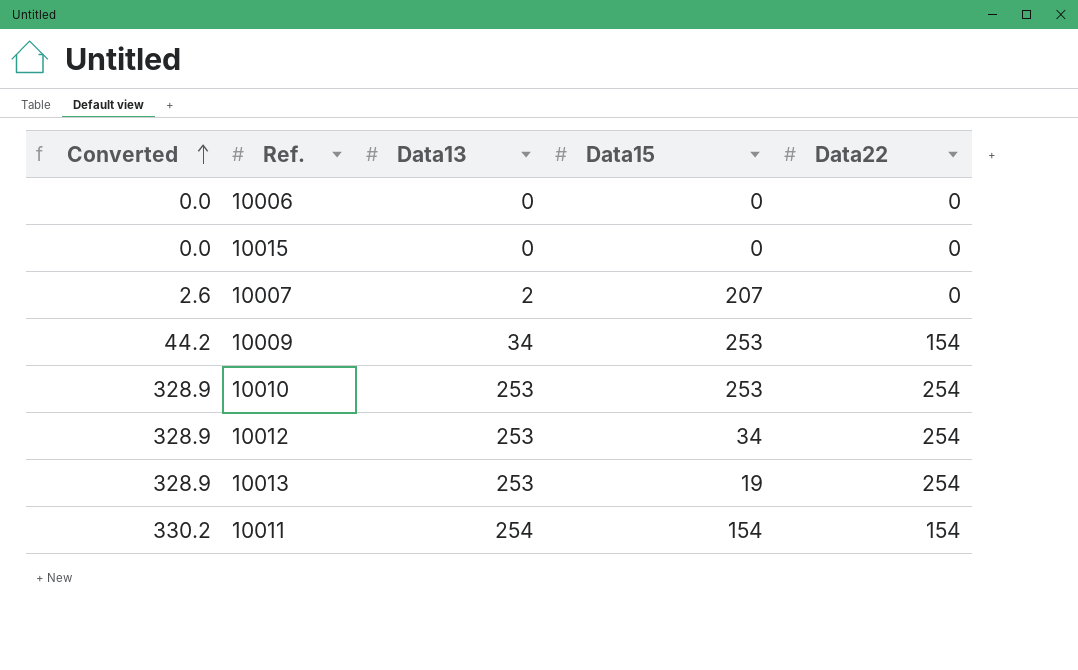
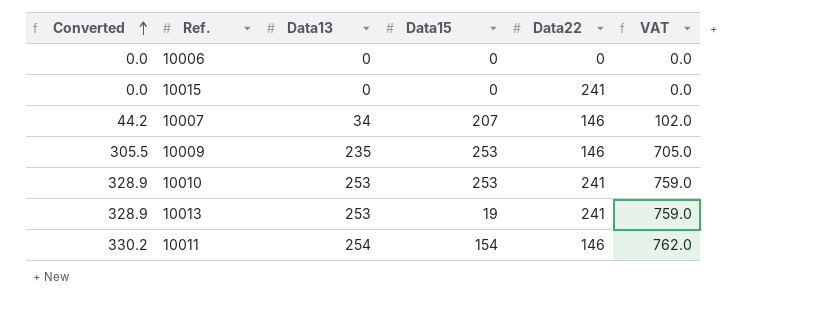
column VAT | formula: none -> [Data13] * 3
row 10012: 328.9 | 253 | 34 | 254 -> none
10015 | Data22: 0 -> 241
10007 | Converted: 2.6 -> 44.2
10007 | Data13: 2 -> 34
10007 | Data22: 0 -> 146
10009 | Converted: 44.2 -> 305.5
10009 | Data13: 34 -> 235
10009 | Data22: 154 -> 146
10010 | Data22: 254 -> 241
10013 | Data22: 254 -> 241
10011 | Data22: 154 -> 146

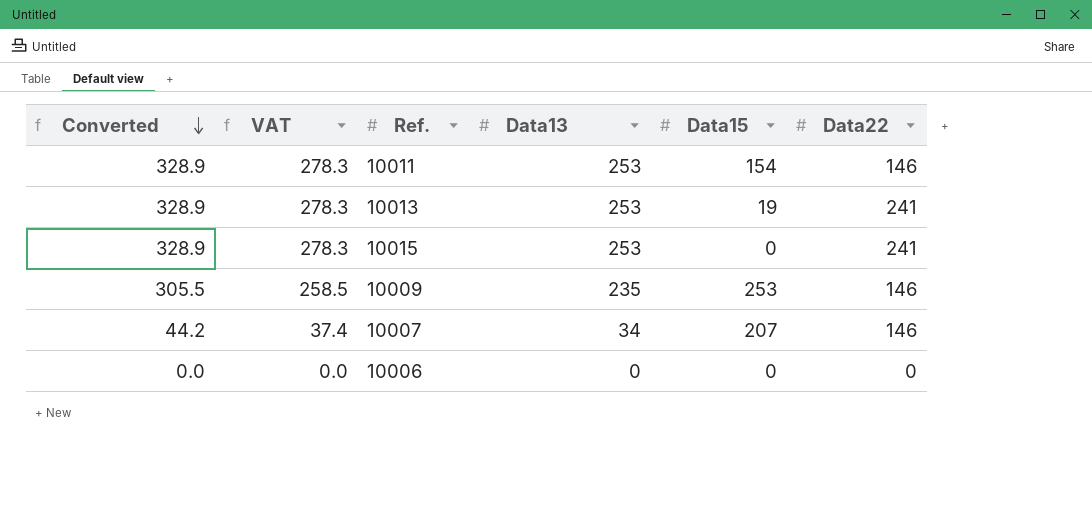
row order: Converted ascending -> Converted descending
column VAT | formula: [Data13] * 3 -> [Data13] * 1.1
column VAT | position: 6 -> 2
row 10010: 328.9 | 253 | 253 | 241 | 759.0 -> none
10011 | Converted: 330.2 -> 328.9
10011 | Data13: 254 -> 253
10015 | Converted: 0.0 -> 328.9
10015 | Data13: 0 -> 253

